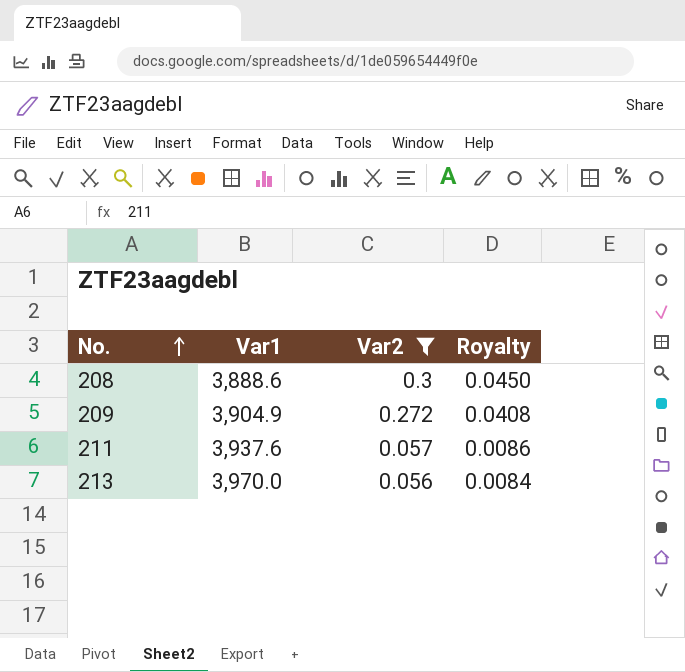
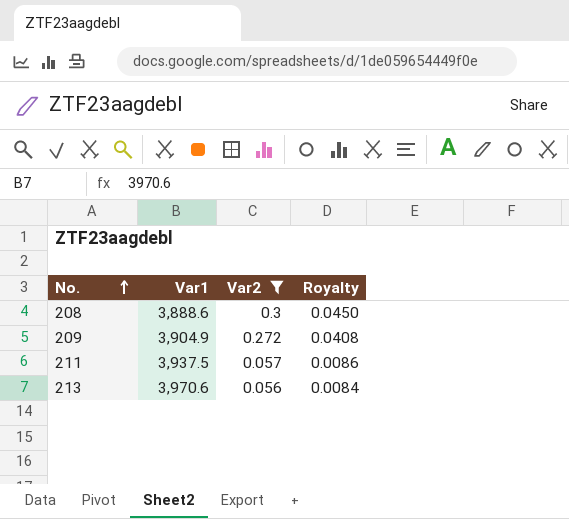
211 | Var1: 3,937.6 -> 3,937.5
213 | Var1: 3,970.0 -> 3,970.6

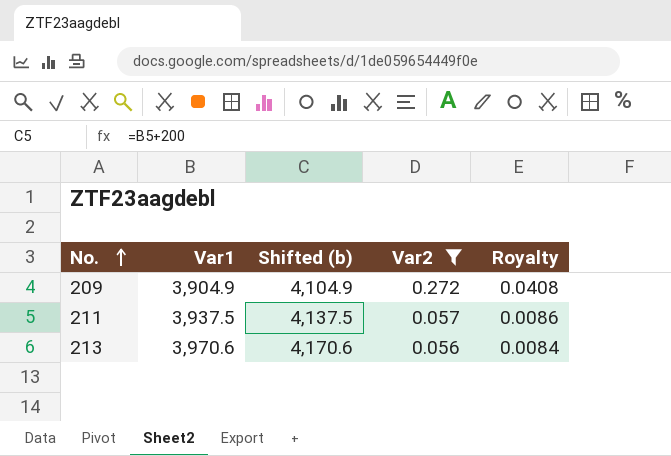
column Shifted (b) | formula: none -> [Var1] + 200
row 208: 3,888.6 | 0.3 | 0.0450 -> none

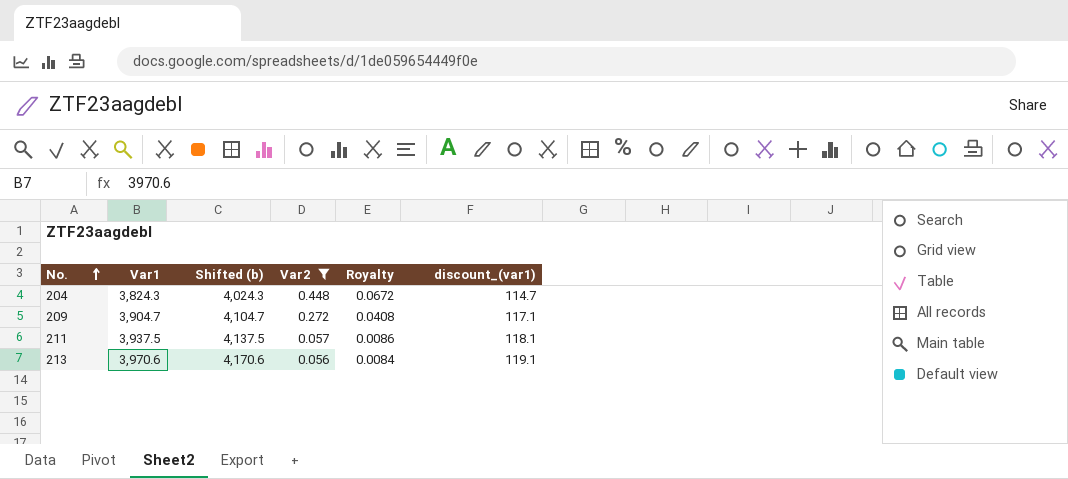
column discount_(var1) | formula: none -> [Var1] * 0.03
row 204: none -> 3,824.3 | 4,024.3 | 0.448 | 0.0672 | 114.7
209 | Var1: 3,904.9 -> 3,904.7
209 | Shifted (b): 4,104.9 -> 4,104.7

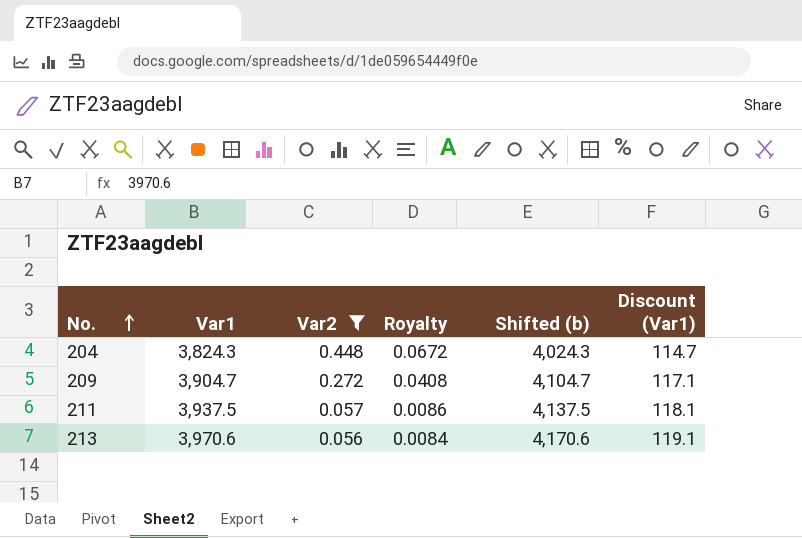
column Shifted (b) | position: 3 -> 5
column name: discount_(var1) -> Discount (Var1)

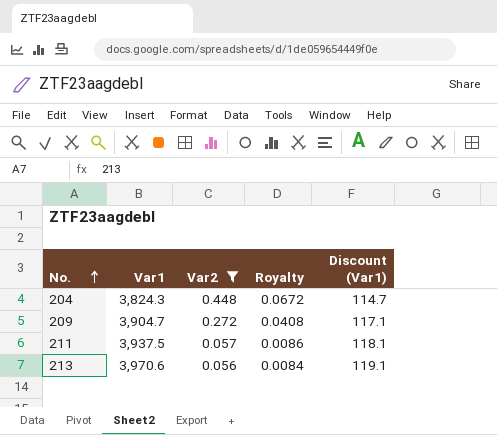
column Shifted (b) | formula: [Var1] + 200 -> none

